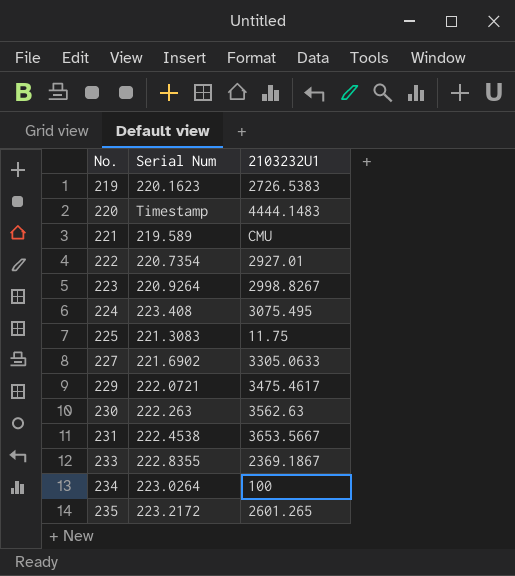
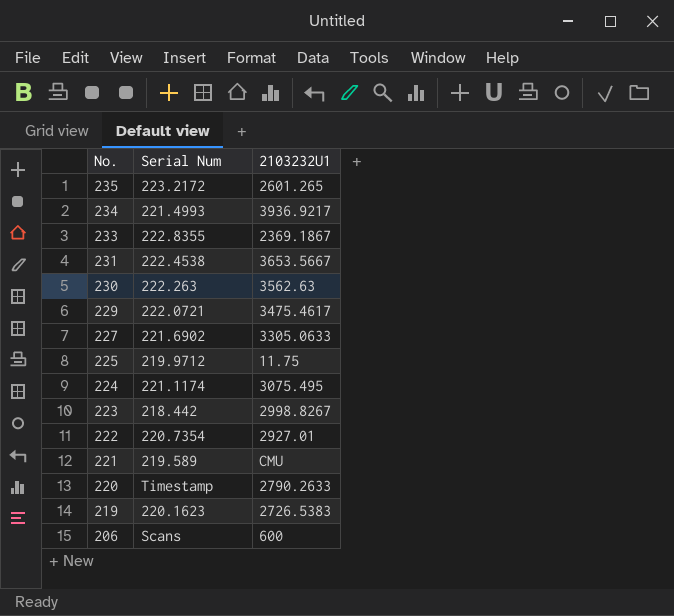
row order: No. ascending -> No. descending
234 | Serial Num: 223.0264 -> 221.4993
234 | 2103232U1: 100 -> 3936.9217
225 | Serial Num: 221.3083 -> 219.9712
224 | Serial Num: 223.408 -> 221.1174
223 | Serial Num: 220.9264 -> 218.442
220 | 2103232U1: 4444.1483 -> 2790.2633
row 206: none -> Scans | 600

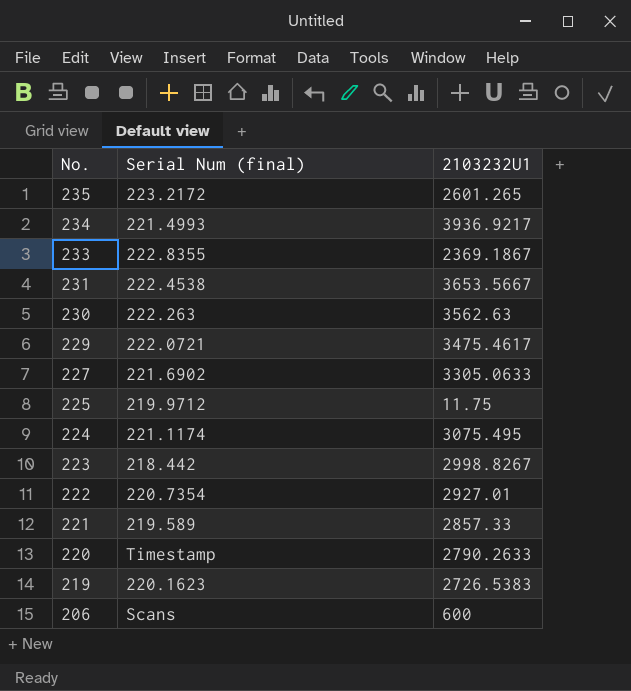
column name: Serial Num -> Serial Num (final)
221 | 2103232U1: CMU -> 2857.33

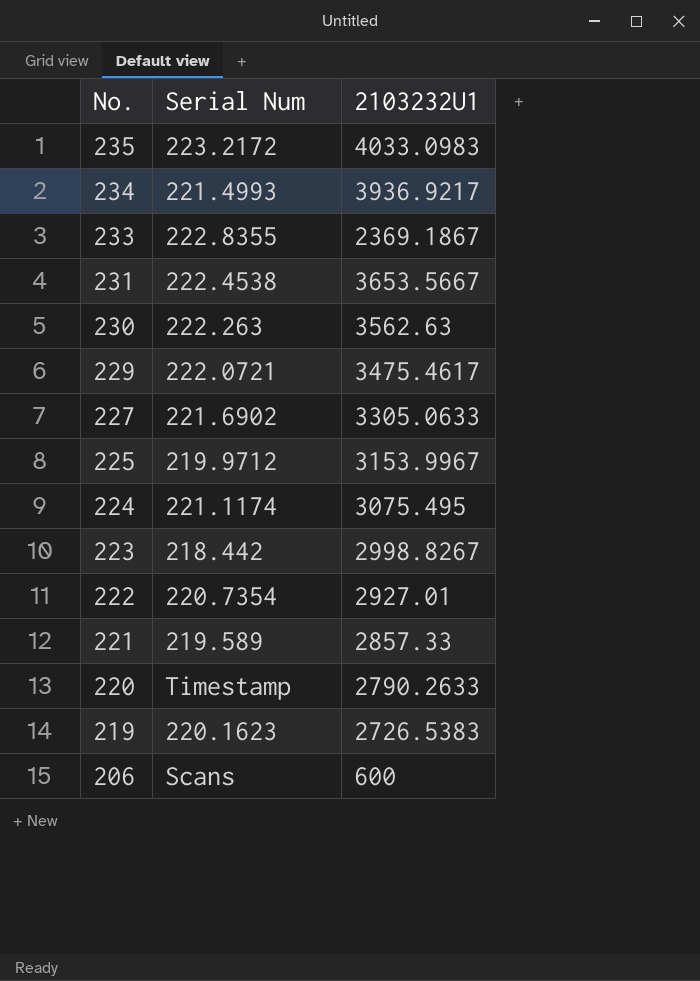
column name: Serial Num (final) -> Serial Num
235 | 2103232U1: 2601.265 -> 4033.0983
225 | 2103232U1: 11.75 -> 3153.9967

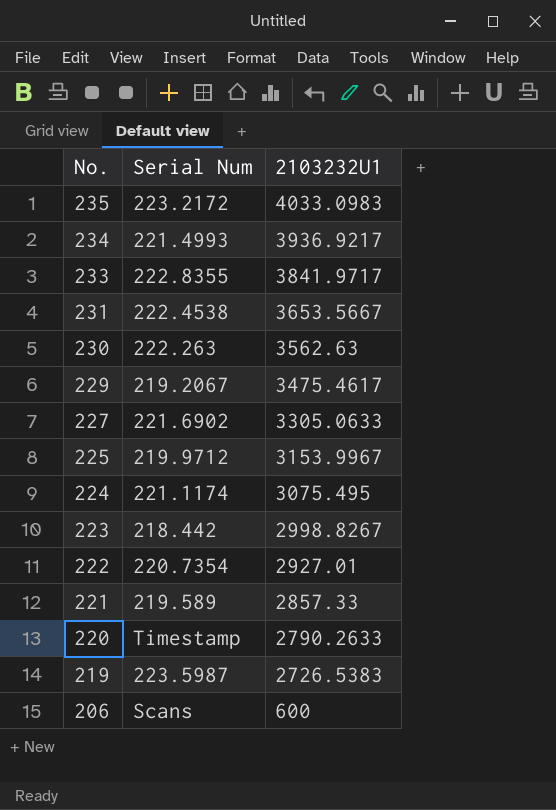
233 | 2103232U1: 2369.1867 -> 3841.9717
229 | Serial Num: 222.0721 -> 219.2067
219 | Serial Num: 220.1623 -> 223.5987

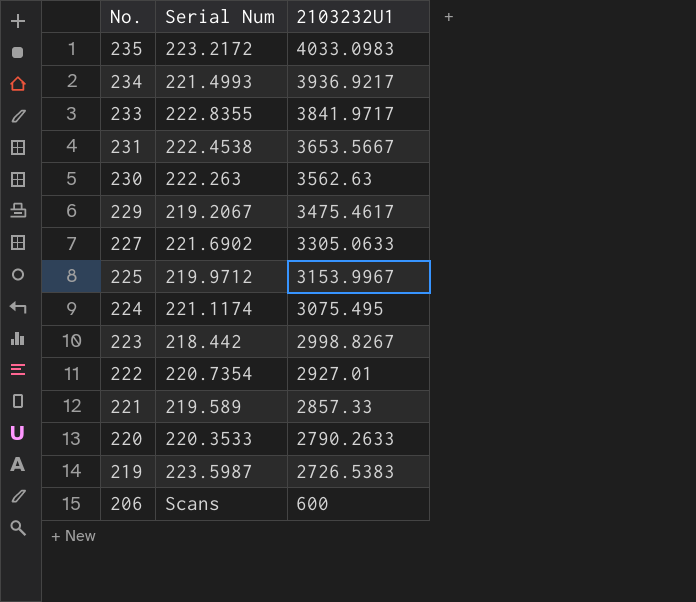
220 | Serial Num: Timestamp -> 220.3533

